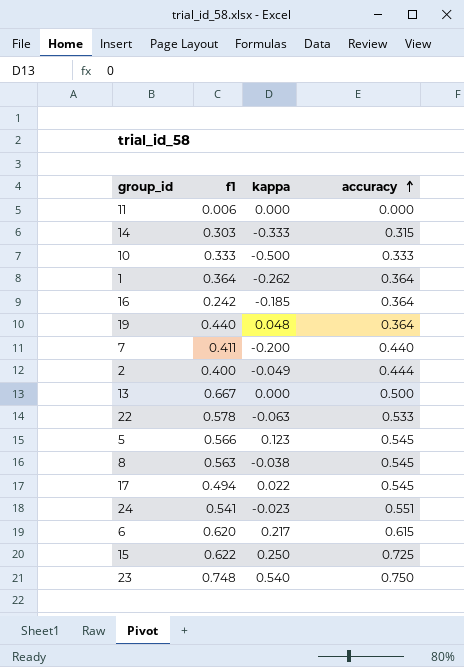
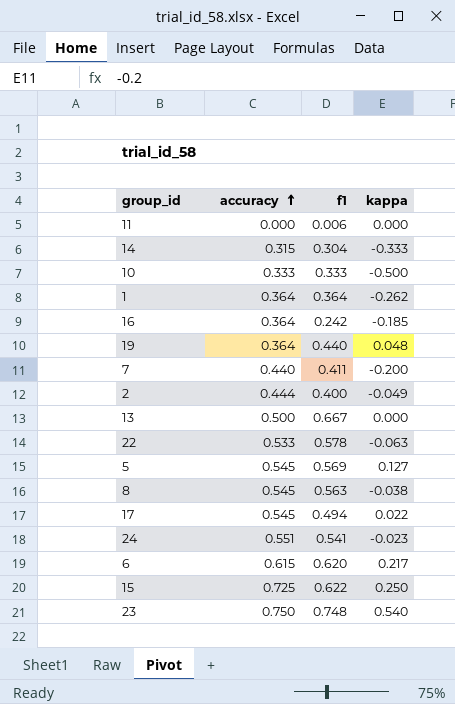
column accuracy | position: 4 -> 2
14 | f1: 0.303 -> 0.304
5 | f1: 0.566 -> 0.569
5 | kappa: 0.123 -> 0.127

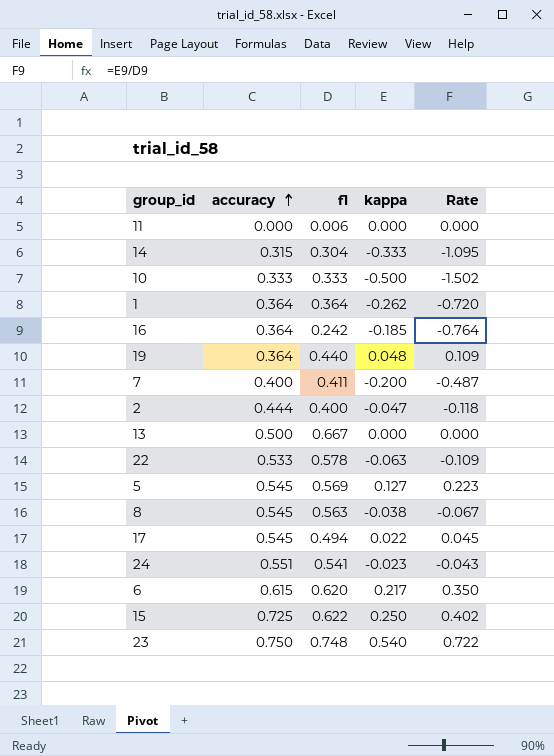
column Rate | formula: none -> [kappa] / [f1]
7 | accuracy: 0.440 -> 0.400
2 | kappa: -0.049 -> -0.047

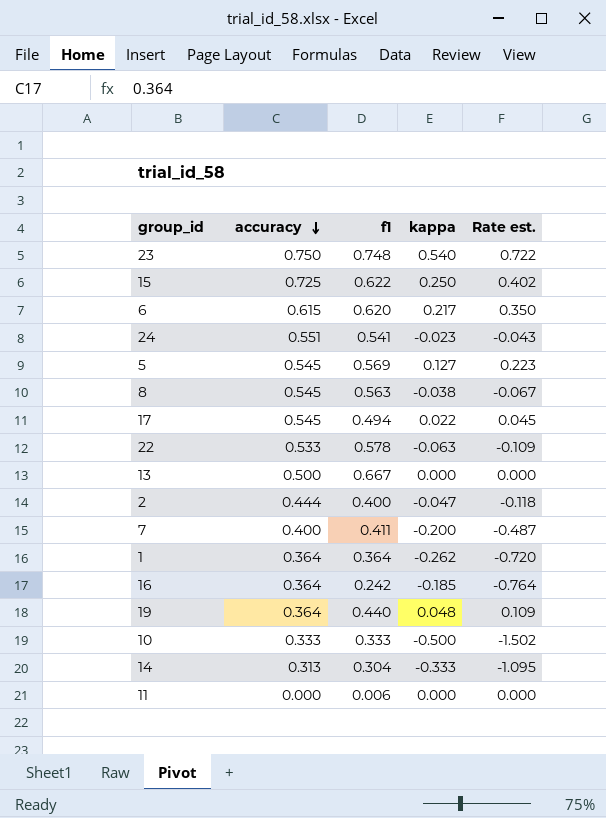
row order: accuracy ascending -> accuracy descending
column name: Rate -> Rate est.
14 | accuracy: 0.315 -> 0.313

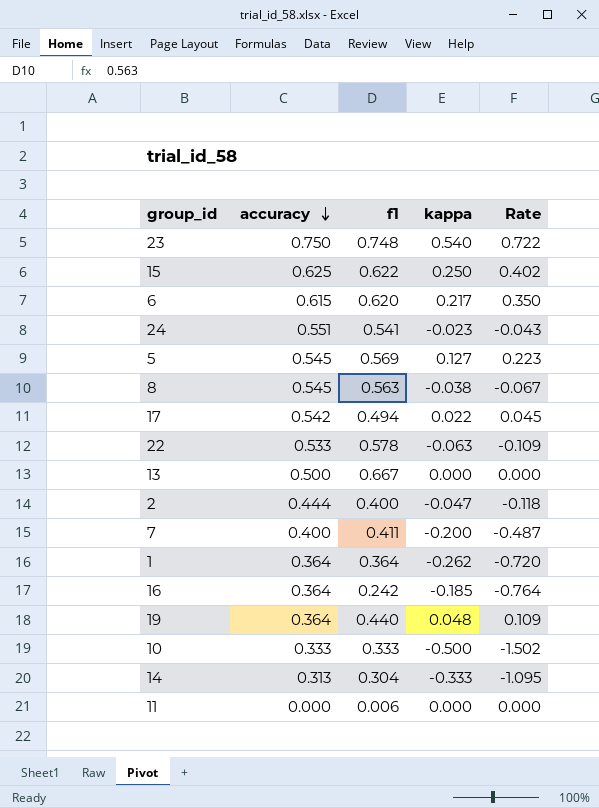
column name: Rate est. -> Rate
15 | accuracy: 0.725 -> 0.625
17 | accuracy: 0.545 -> 0.542

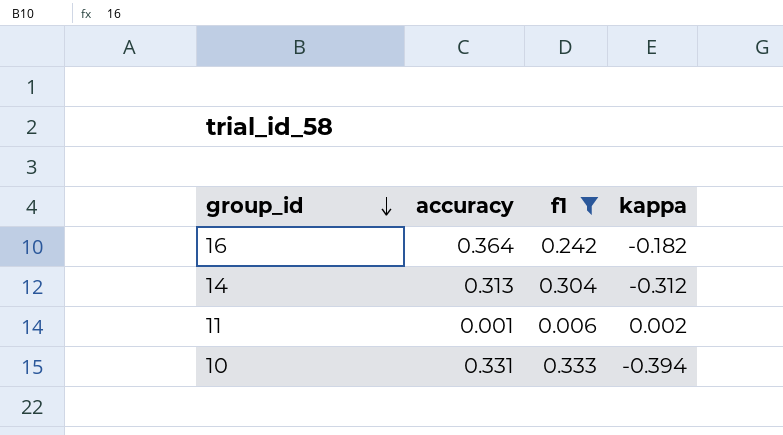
filter: none -> f1 <= 0.333
row order: accuracy descending -> group_id descending
column Rate | formula: [kappa] / [f1] -> none
16 | kappa: -0.185 -> -0.182
14 | kappa: -0.333 -> -0.312
11 | accuracy: 0.000 -> 0.001
11 | kappa: 0.000 -> 0.002
10 | accuracy: 0.333 -> 0.331
10 | kappa: -0.500 -> -0.394

